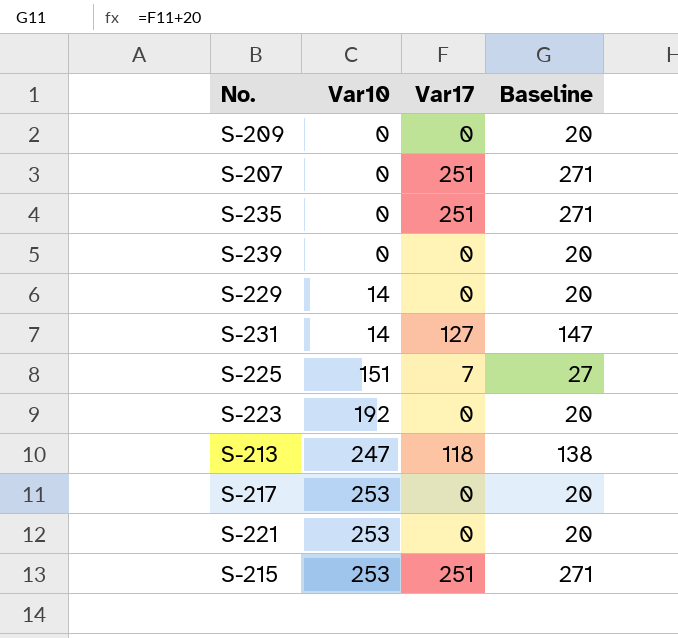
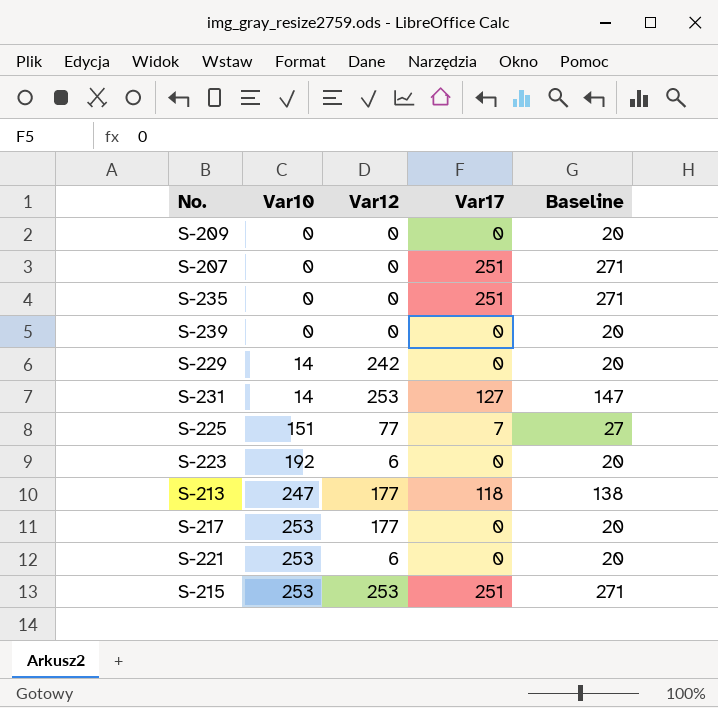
column Var12 | position: none -> 3

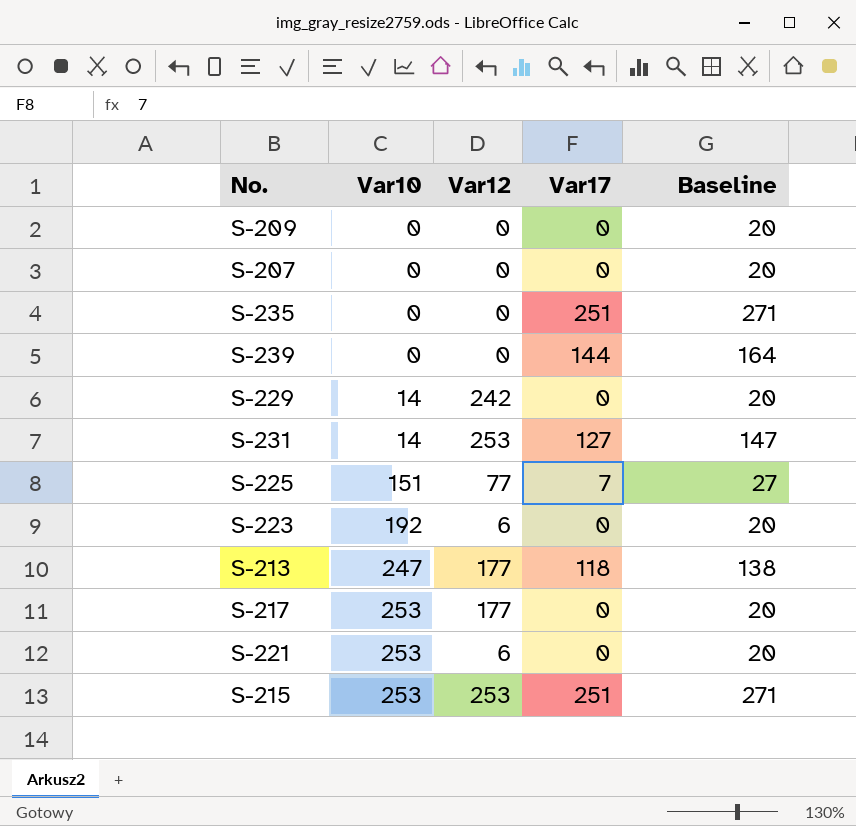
S-207 | Var17: 251 -> 0
S-207 | Baseline: 271 -> 20
S-239 | Var17: 0 -> 144
S-239 | Baseline: 20 -> 164

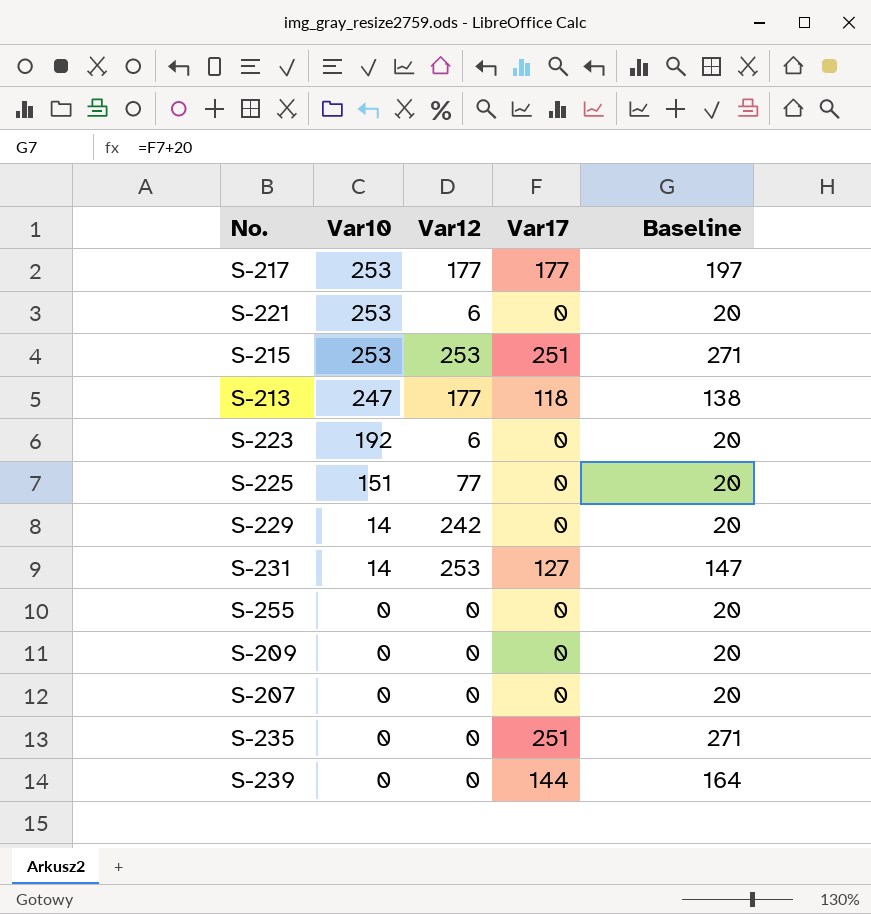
row order: Var10 ascending -> Var10 descending
S-217 | Var17: 0 -> 177
S-217 | Baseline: 20 -> 197
S-225 | Var17: 7 -> 0
S-225 | Baseline: 27 -> 20
row S-255: none -> 0 | 0 | 0 | 20

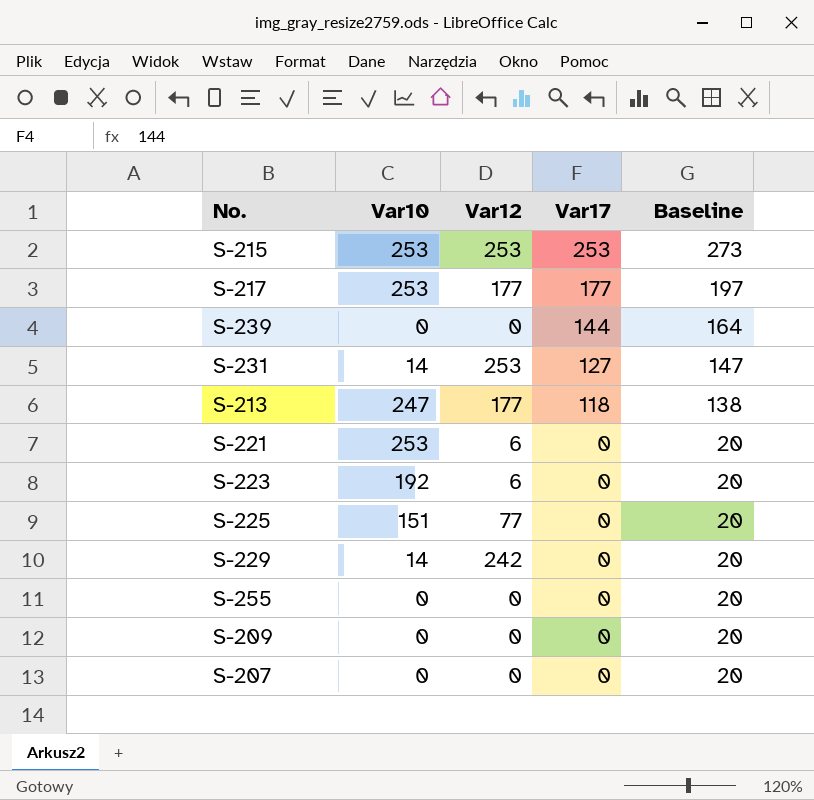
row order: Var10 descending -> Var17 descending
row S-235: 0 | 0 | 251 | 271 -> none
S-215 | Var17: 251 -> 253
S-215 | Baseline: 271 -> 273

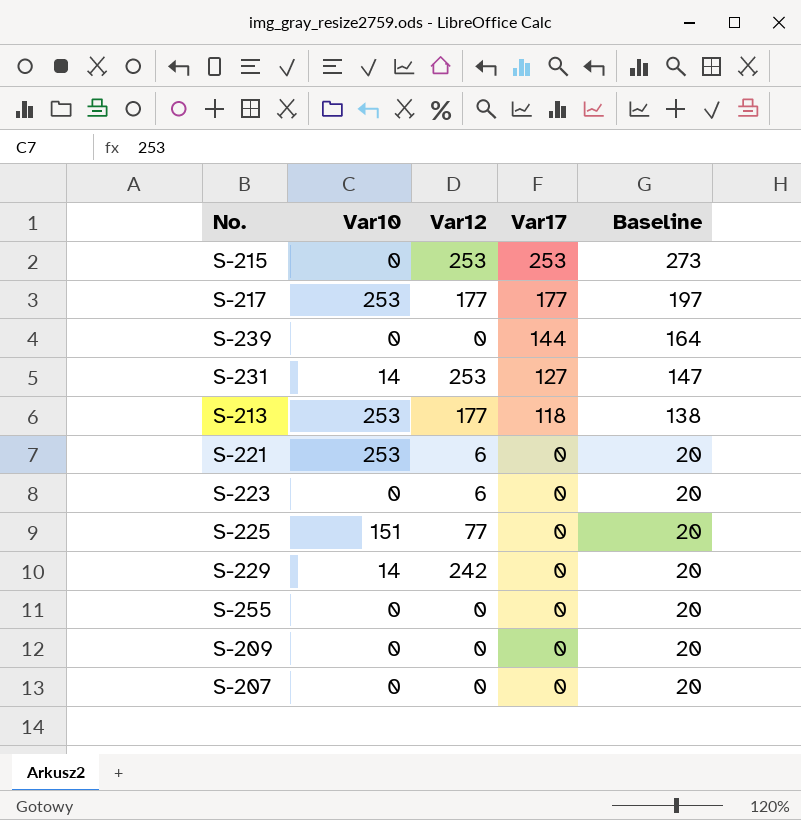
S-215 | Var10: 253 -> 0
S-213 | Var10: 247 -> 253
S-223 | Var10: 192 -> 0

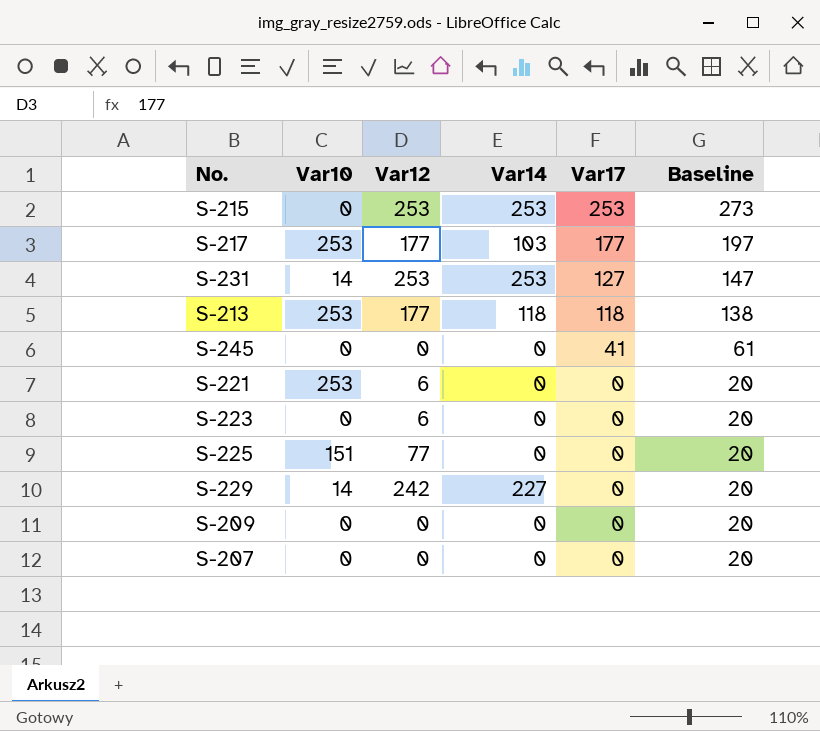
column Var14 | position: none -> 4
row S-239: 0 | 0 | 144 | 164 -> none
row S-255: 0 | 0 | 0 | 20 -> none
row S-245: none -> 0 | 0 | 0 | 41 | 61

